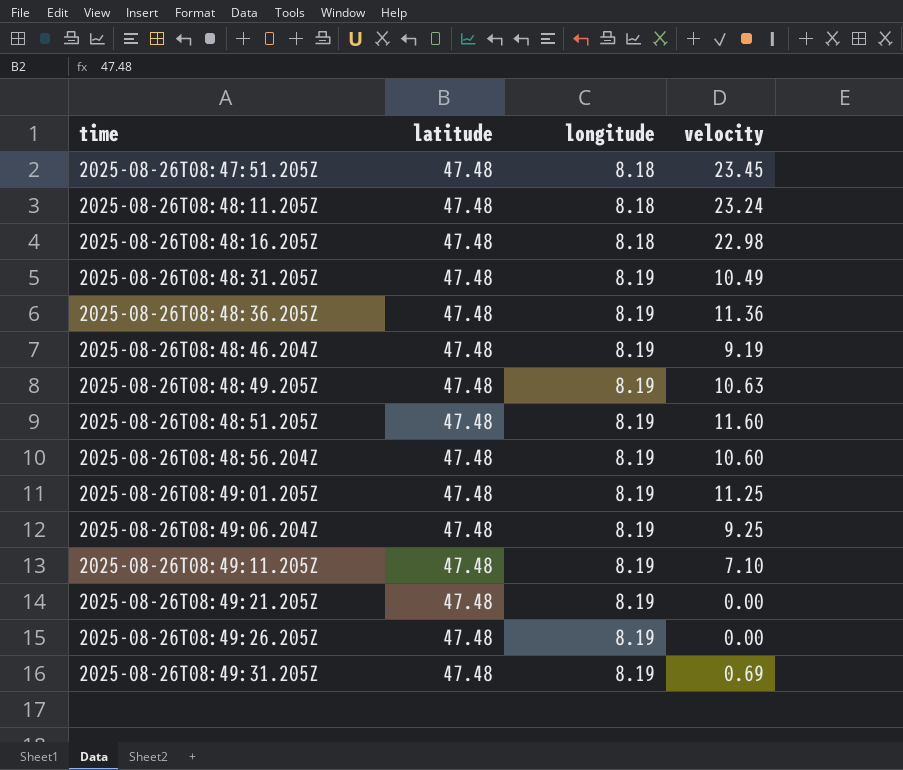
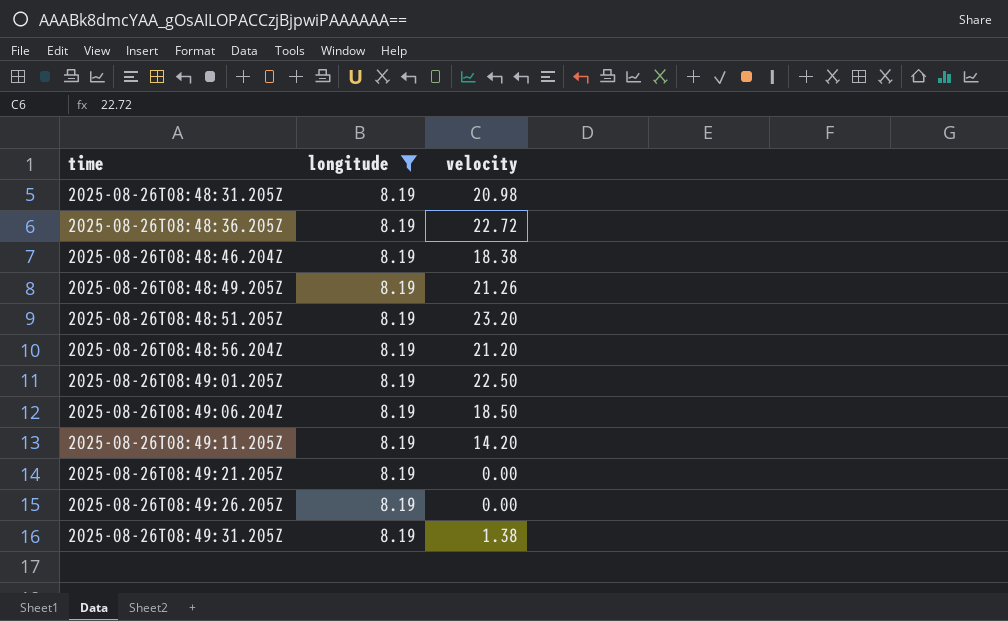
filter: none -> longitude = 8.19
column latitude | position: 2 -> none
2025-08-26T08:48:31.205Z | velocity: 10.49 -> 20.98
2025-08-26T08:48:36.205Z | velocity: 11.36 -> 22.72
2025-08-26T08:48:46.204Z | velocity: 9.19 -> 18.38
2025-08-26T08:48:49.205Z | velocity: 10.63 -> 21.26
2025-08-26T08:48:51.205Z | velocity: 11.60 -> 23.20
2025-08-26T08:48:56.204Z | velocity: 10.60 -> 21.20
2025-08-26T08:49:01.205Z | velocity: 11.25 -> 22.50
2025-08-26T08:49:06.204Z | velocity: 9.25 -> 18.50
2025-08-26T08:49:11.205Z | velocity: 7.10 -> 14.20
2025-08-26T08:49:31.205Z | velocity: 0.69 -> 1.38

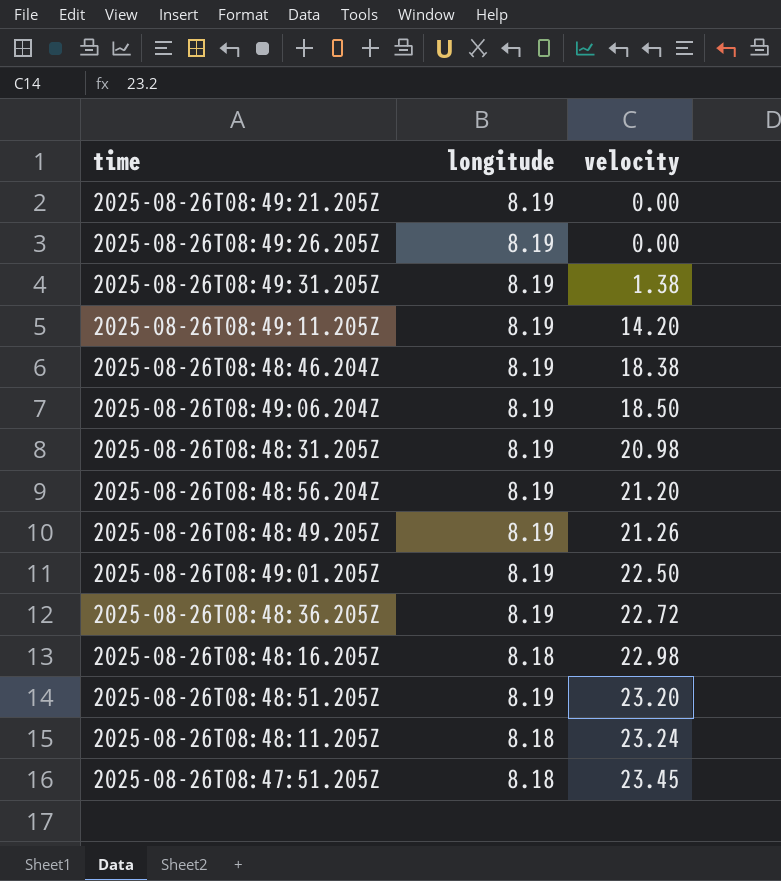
filter: longitude = 8.19 -> none
row order: time ascending -> velocity ascending

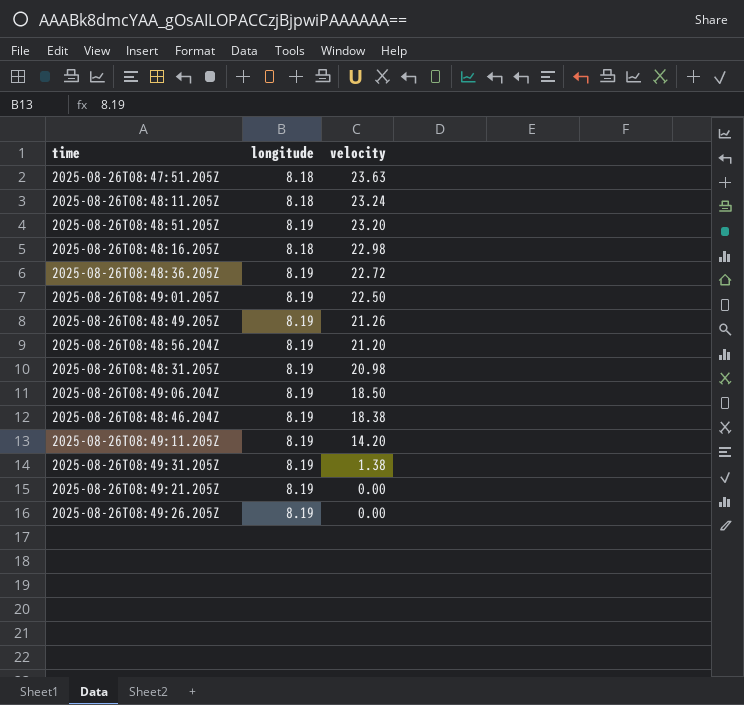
row order: velocity ascending -> velocity descending
2025-08-26T08:47:51.205Z | velocity: 23.45 -> 23.63

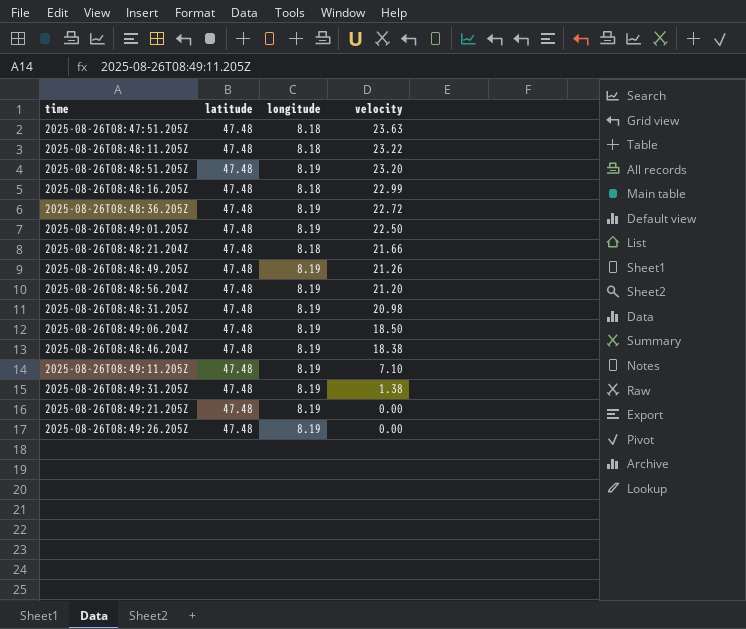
column latitude | position: none -> 2
2025-08-26T08:48:11.205Z | velocity: 23.24 -> 23.22
2025-08-26T08:48:16.205Z | velocity: 22.98 -> 22.99
row 2025-08-26T08:48:21.204Z: none -> 47.48 | 8.18 | 21.66
2025-08-26T08:49:11.205Z | velocity: 14.20 -> 7.10

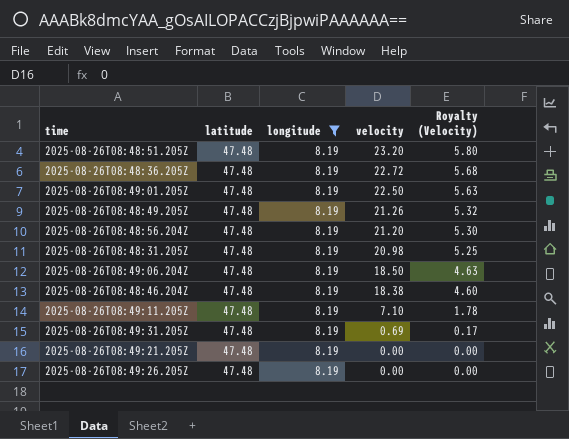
filter: none -> longitude = 8.19
column Royalty (Velocity) | formula: none -> [velocity] * 0.25
2025-08-26T08:49:31.205Z | velocity: 1.38 -> 0.69

